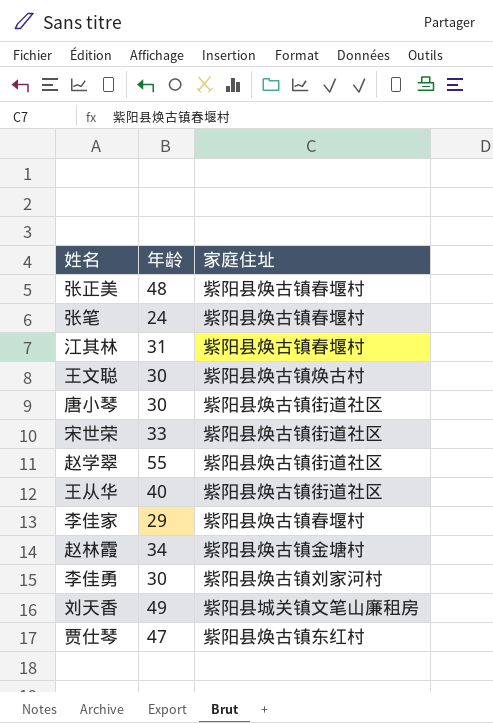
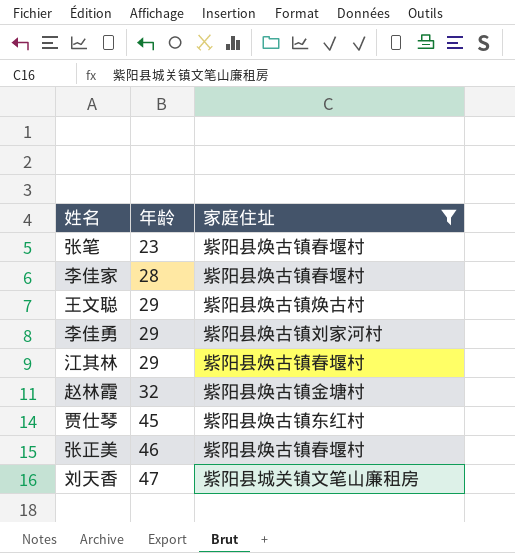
filter: none -> 家庭住址 != 紫阳县焕古镇街道社区
row order: none -> 年龄 ascending
张笔 | 年龄: 24 -> 23
李佳家 | 年龄: 29 -> 28
王文聪 | 年龄: 30 -> 29
李佳勇 | 年龄: 30 -> 29
江其林 | 年龄: 31 -> 29
赵林霞 | 年龄: 34 -> 32
贾仕琴 | 年龄: 47 -> 45
张正美 | 年龄: 48 -> 46
刘天香 | 年龄: 49 -> 47

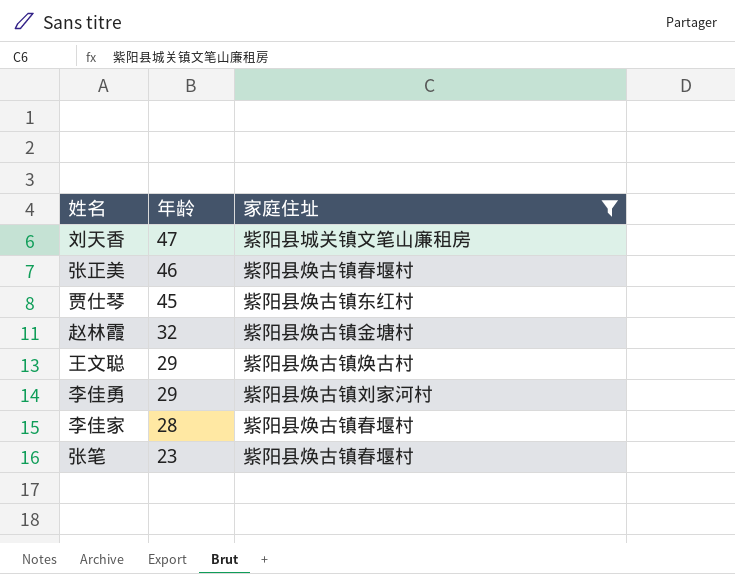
row order: 年龄 ascending -> 年龄 descending
row 江其林: 29 | 紫阳县焕古镇春堰村 -> none

